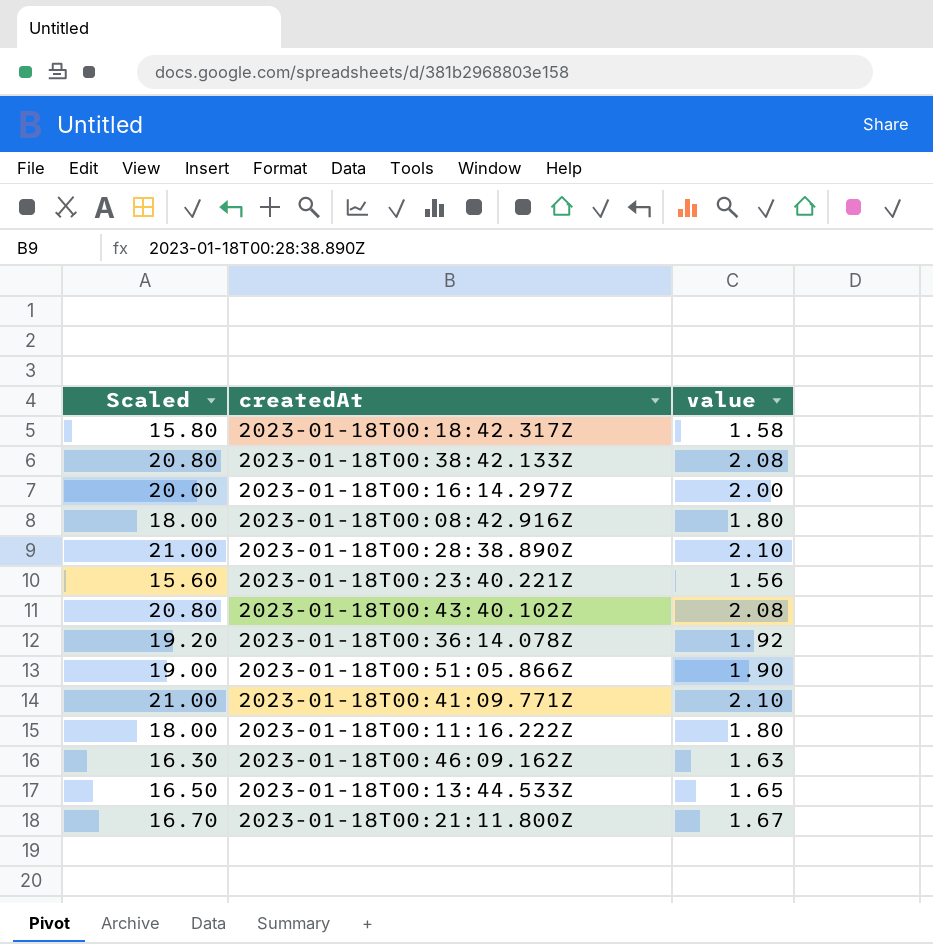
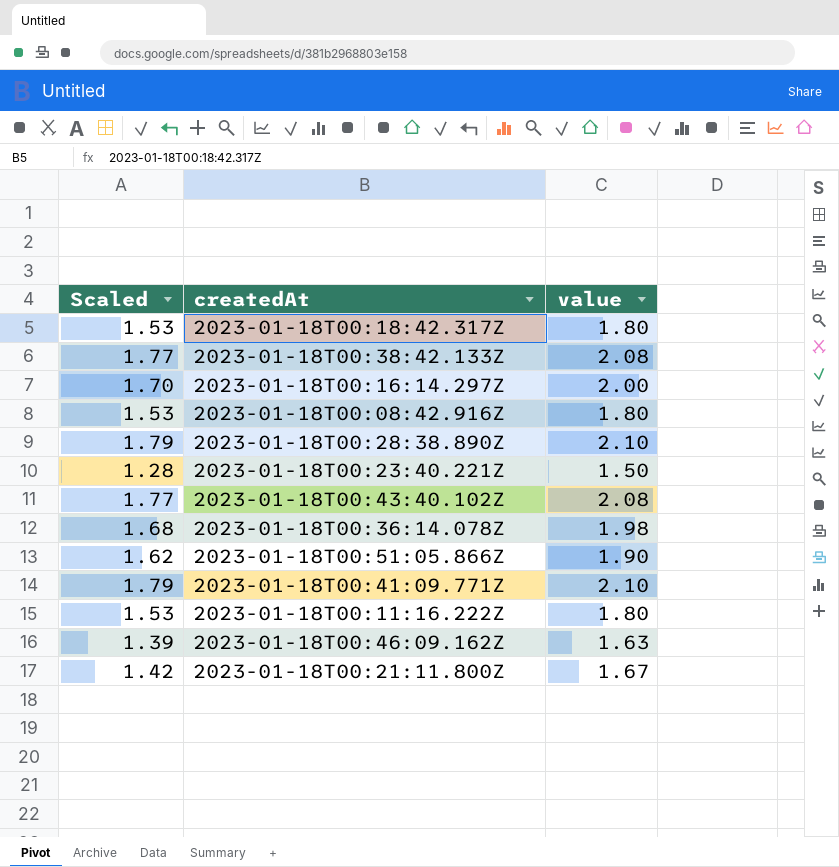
column Scaled | formula: [value] * 10 -> [value] * 0.85
row 2023-01-18T00:13:44.533Z: 16.50 | 1.65 -> none
2023-01-18T00:18:42.317Z | value: 1.58 -> 1.80
2023-01-18T00:23:40.221Z | value: 1.56 -> 1.50
2023-01-18T00:36:14.078Z | value: 1.92 -> 1.98

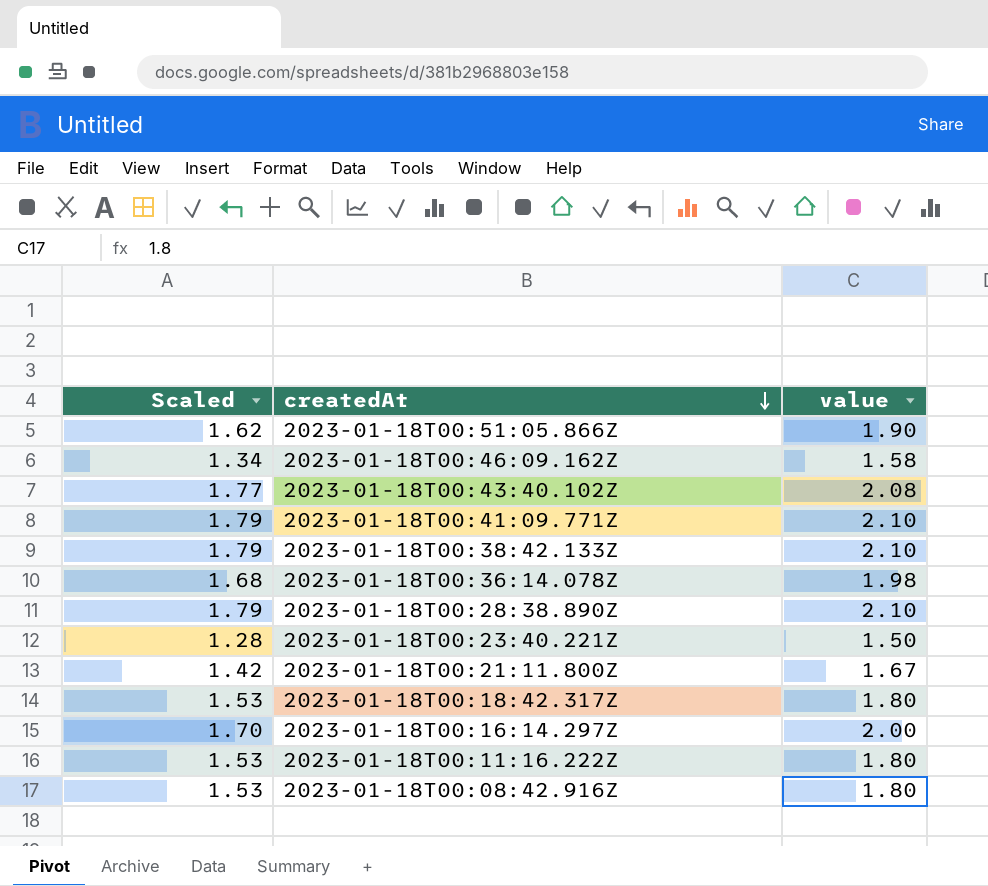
row order: none -> createdAt descending
2023-01-18T00:46:09.162Z | Scaled: 1.39 -> 1.34
2023-01-18T00:46:09.162Z | value: 1.63 -> 1.58
2023-01-18T00:38:42.133Z | Scaled: 1.77 -> 1.79
2023-01-18T00:38:42.133Z | value: 2.08 -> 2.10

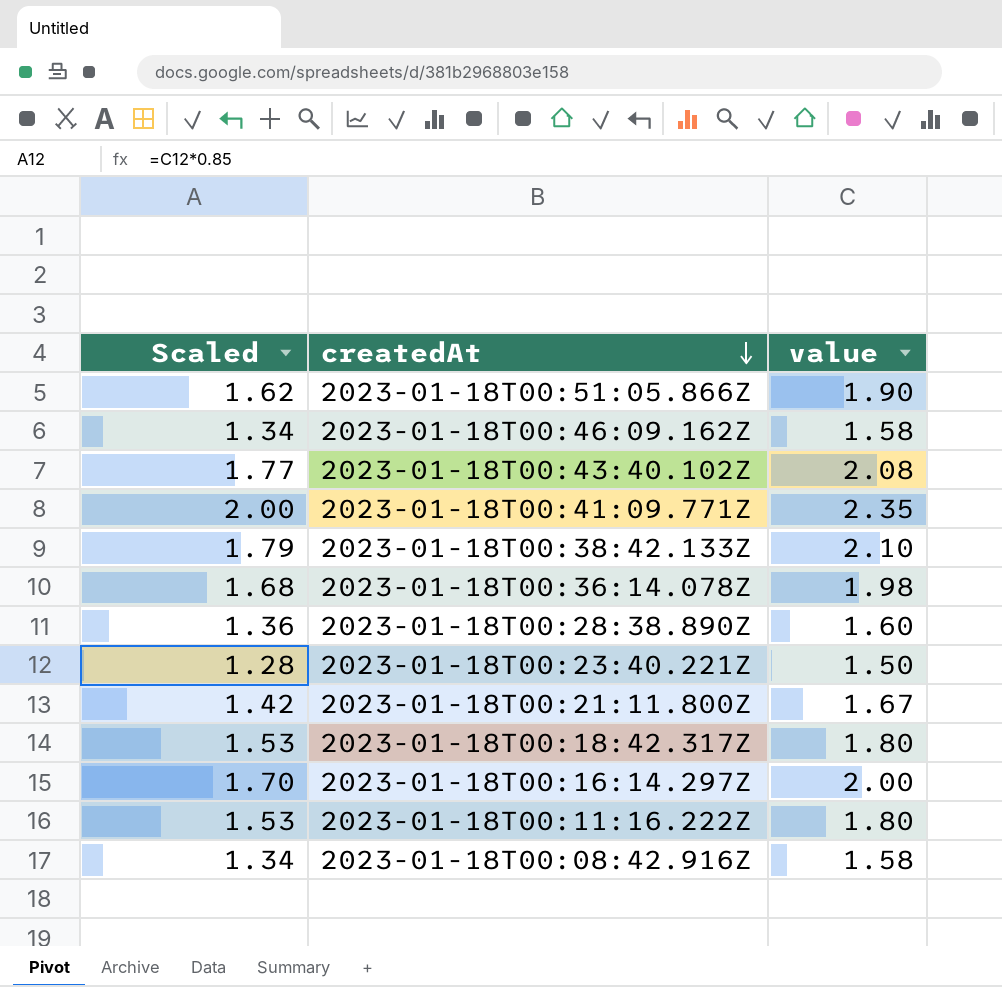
2023-01-18T00:41:09.771Z | Scaled: 1.79 -> 2.00
2023-01-18T00:41:09.771Z | value: 2.10 -> 2.35
2023-01-18T00:28:38.890Z | Scaled: 1.79 -> 1.36
2023-01-18T00:28:38.890Z | value: 2.10 -> 1.60
2023-01-18T00:08:42.916Z | Scaled: 1.53 -> 1.34
2023-01-18T00:08:42.916Z | value: 1.80 -> 1.58

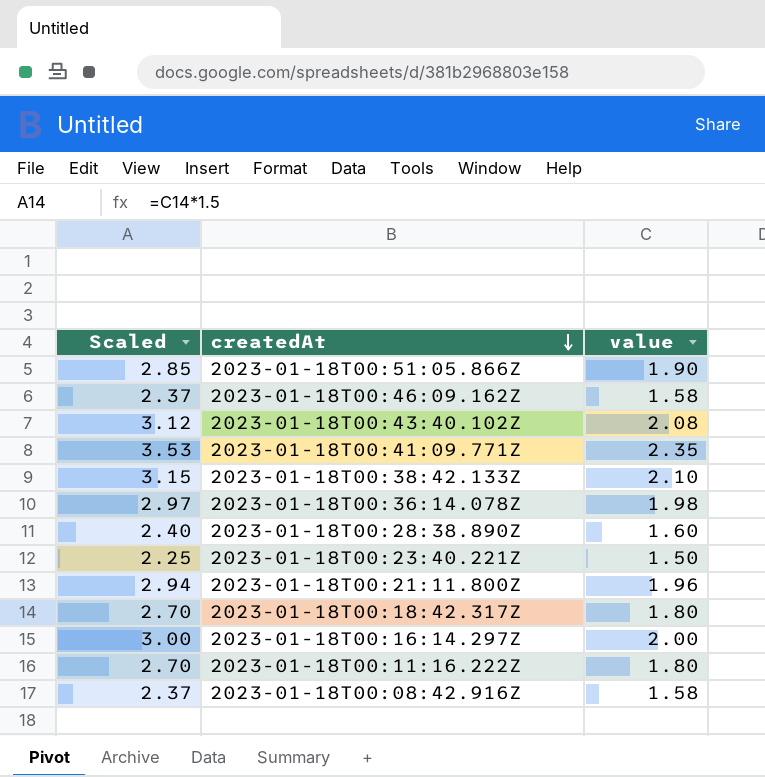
column Scaled | formula: [value] * 0.85 -> [value] * 1.5
2023-01-18T00:21:11.800Z | value: 1.67 -> 1.96

